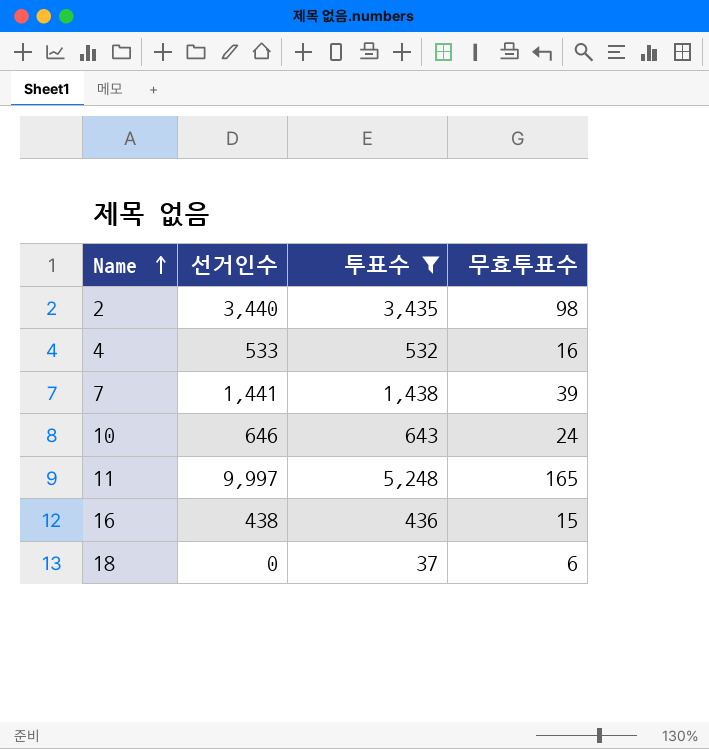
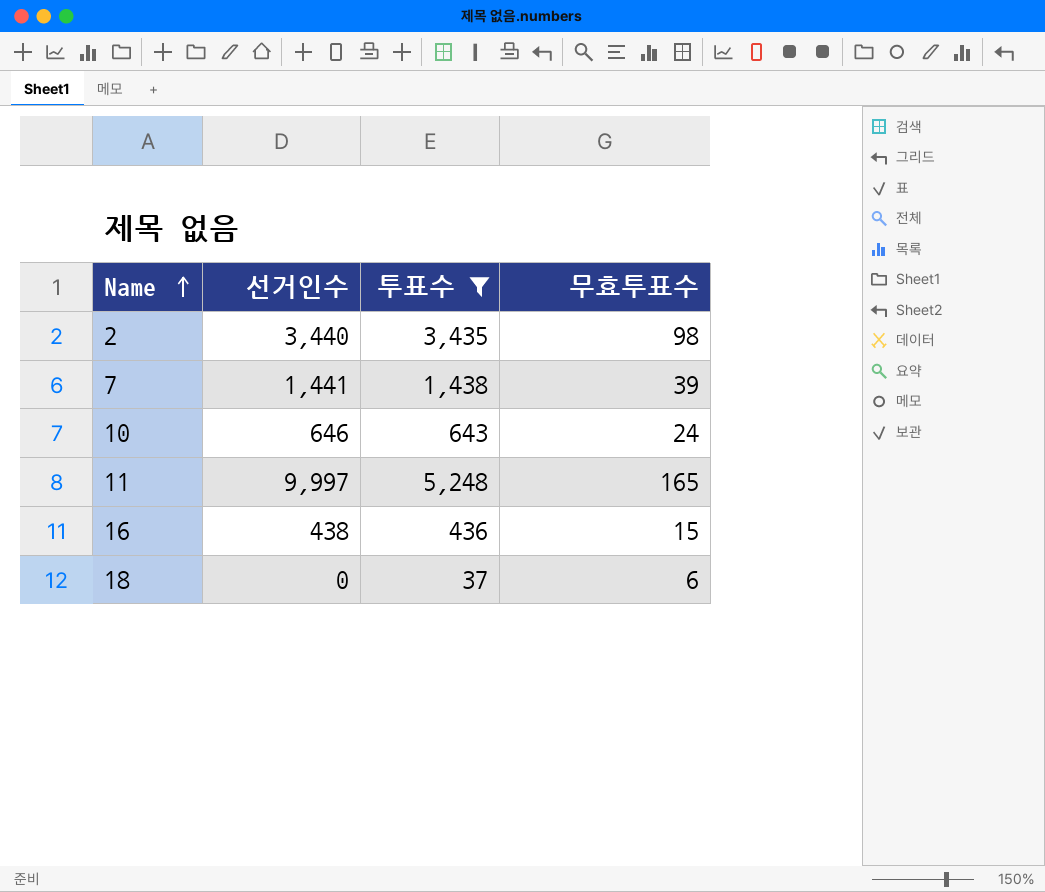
row 4: 533 | 532 | 16 -> none

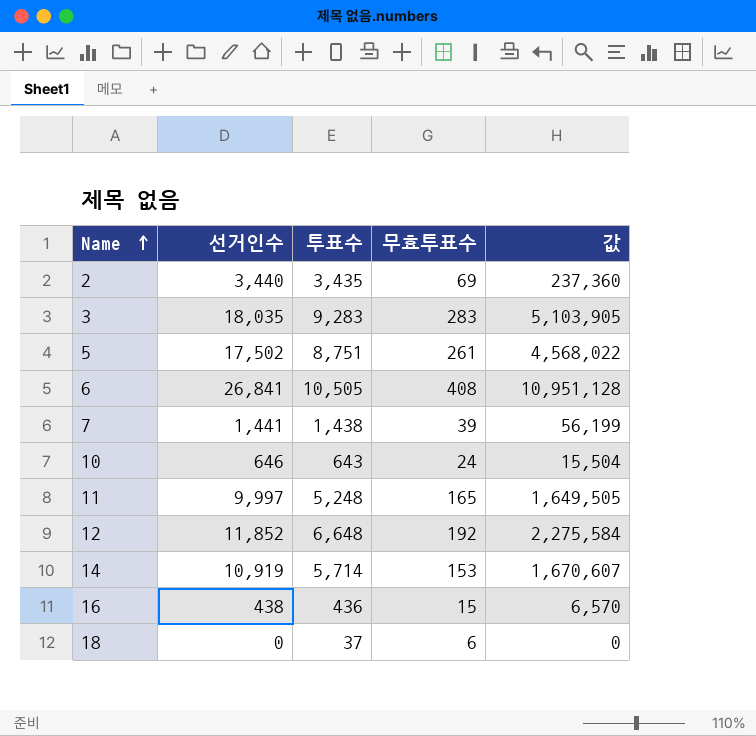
filter: 투표수 <= 5,248 -> none
column 값 | formula: none -> [선거인수] * [무효투표수]
2 | 무효투표수: 98 -> 69

